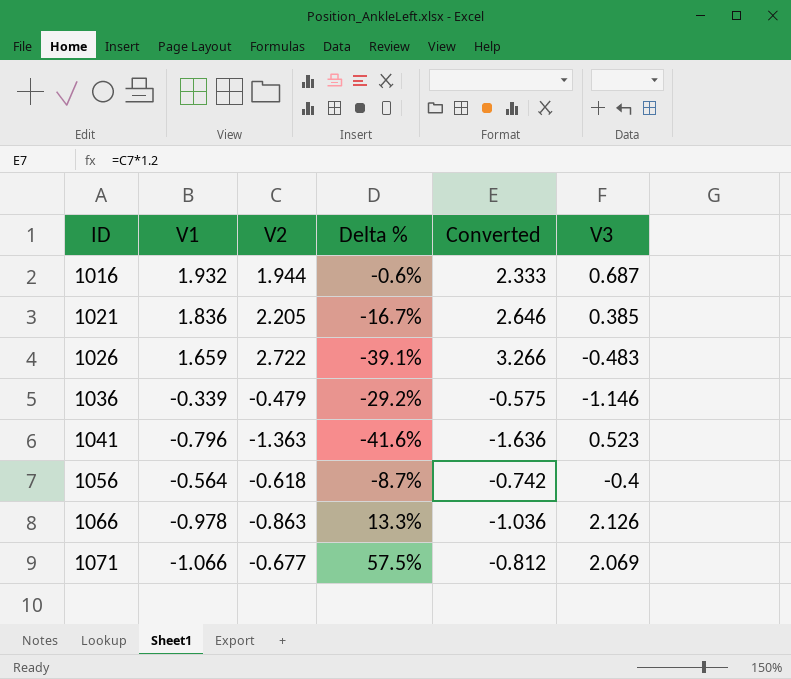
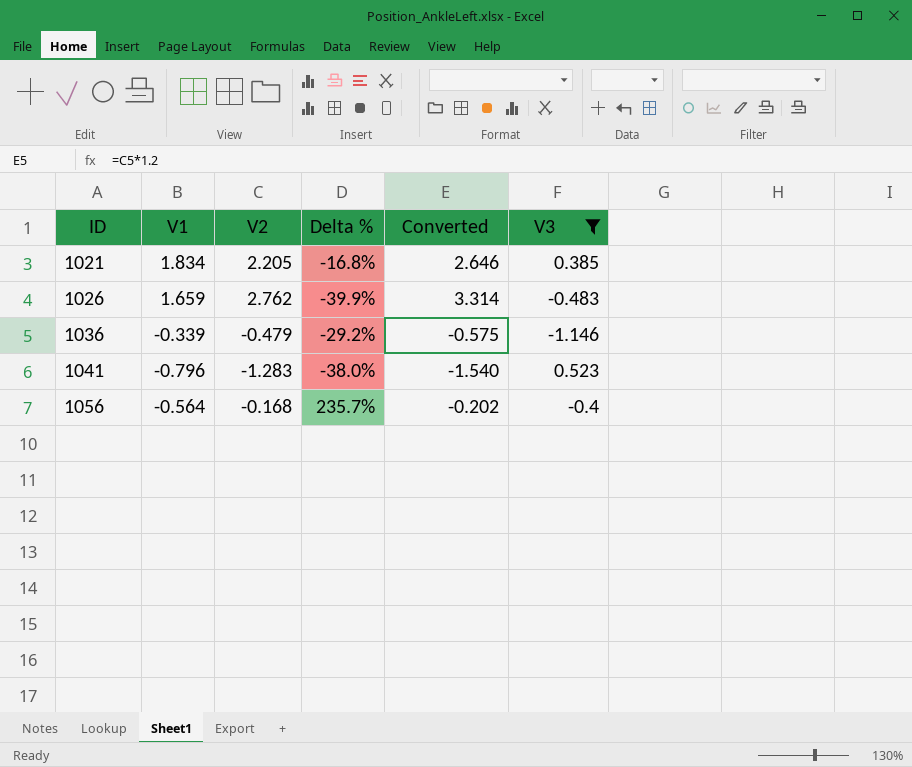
filter: none -> V3 <= 0.523
1021 | V1: 1.836 -> 1.834
1021 | Delta %: -16.7% -> -16.8%
1026 | V2: 2.722 -> 2.762
1026 | Delta %: -39.1% -> -39.9%
1026 | Converted: 3.266 -> 3.314
1041 | V2: -1.363 -> -1.283
1041 | Delta %: -41.6% -> -38.0%
1041 | Converted: -1.636 -> -1.540
1056 | V2: -0.618 -> -0.168
1056 | Delta %: -8.7% -> 235.7%
1056 | Converted: -0.742 -> -0.202

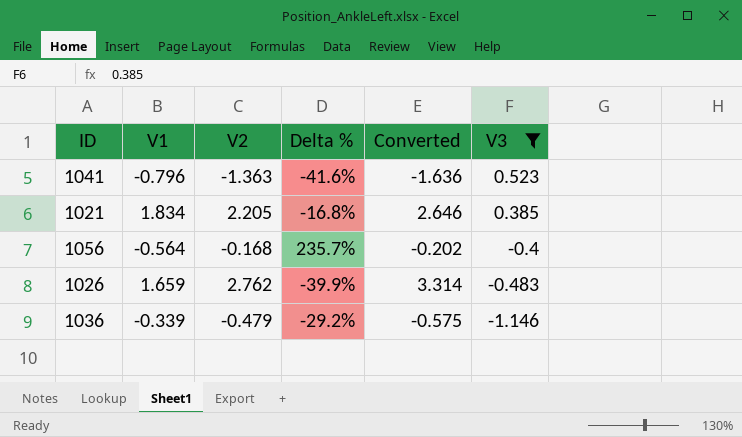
row order: ID ascending -> V3 descending
1041 | V2: -1.283 -> -1.363
1041 | Delta %: -38.0% -> -41.6%
1041 | Converted: -1.540 -> -1.636

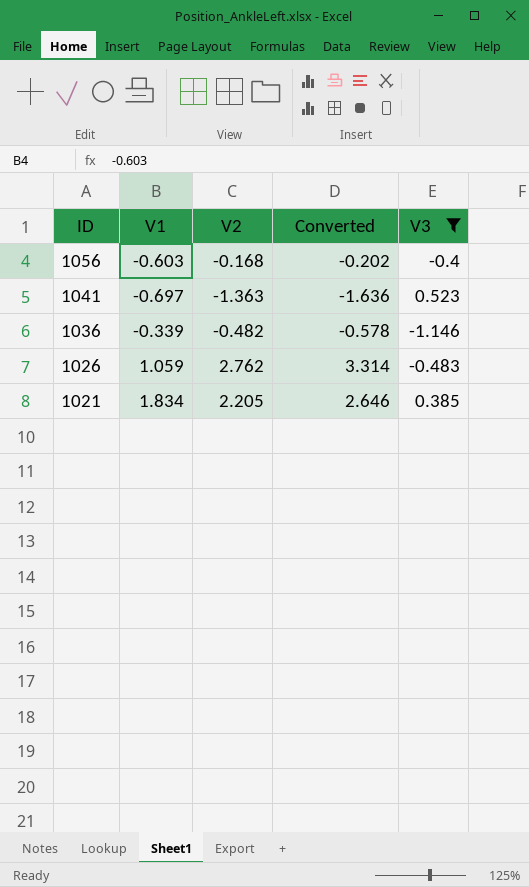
row order: V3 descending -> ID descending
column Delta % | formula: ([V1] - [V2]) / [V2] -> none
1056 | V1: -0.564 -> -0.603
1041 | V1: -0.796 -> -0.697
1036 | V2: -0.479 -> -0.482
1036 | Converted: -0.575 -> -0.578
1026 | V1: 1.659 -> 1.059

